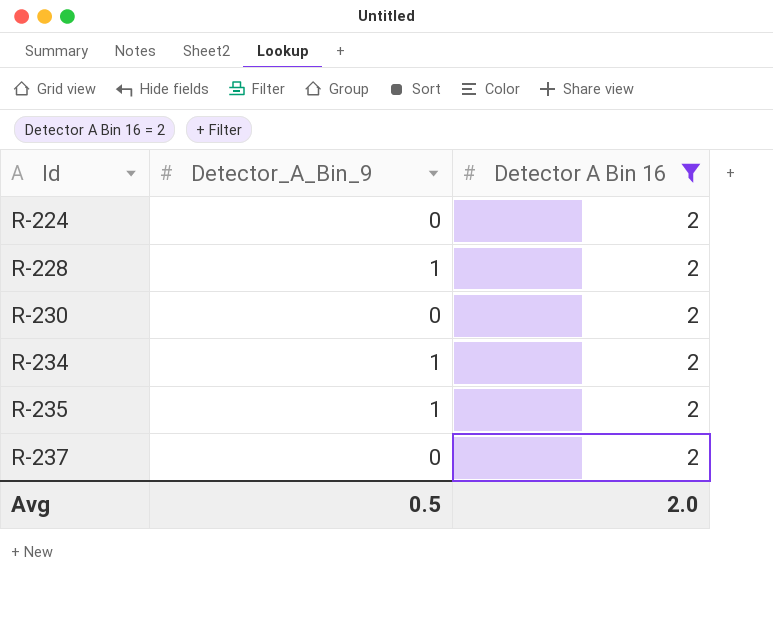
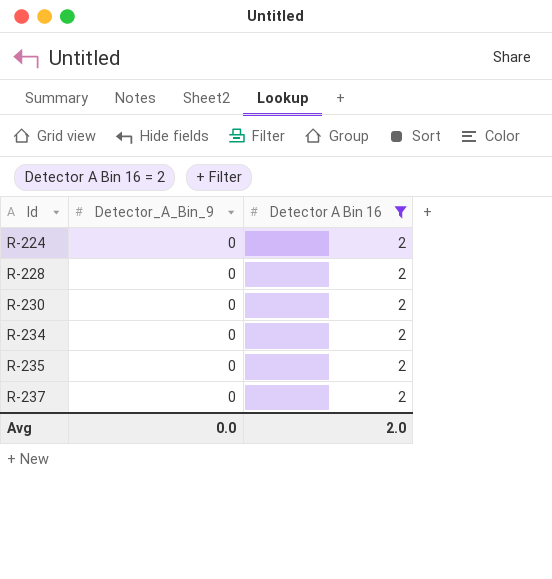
R-228 | Detector_A_Bin_9: 1 -> 0
R-234 | Detector_A_Bin_9: 1 -> 0
R-235 | Detector_A_Bin_9: 1 -> 0
Avg | Detector_A_Bin_9: 0.5 -> 0.0

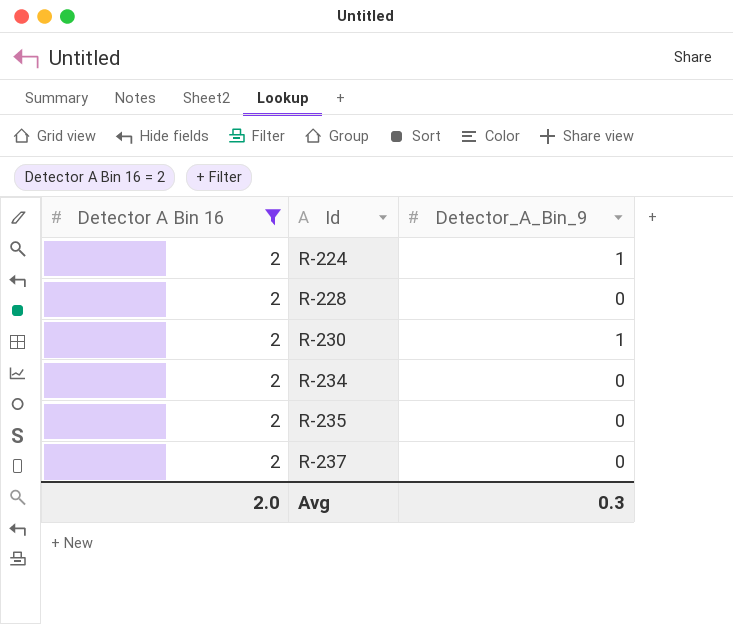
column Detector A Bin 16 | position: 3 -> 1
R-224 | Detector_A_Bin_9: 0 -> 1
R-230 | Detector_A_Bin_9: 0 -> 1
Avg | Detector_A_Bin_9: 0.0 -> 0.3

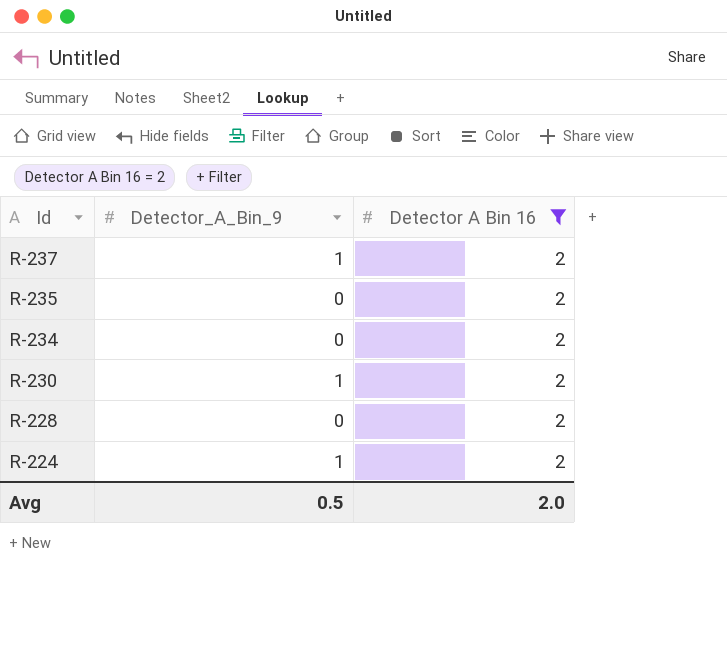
row order: Id ascending -> Id descending
column Detector A Bin 16 | position: 1 -> 3
R-237 | Detector_A_Bin_9: 0 -> 1
Avg | Detector_A_Bin_9: 0.3 -> 0.5

